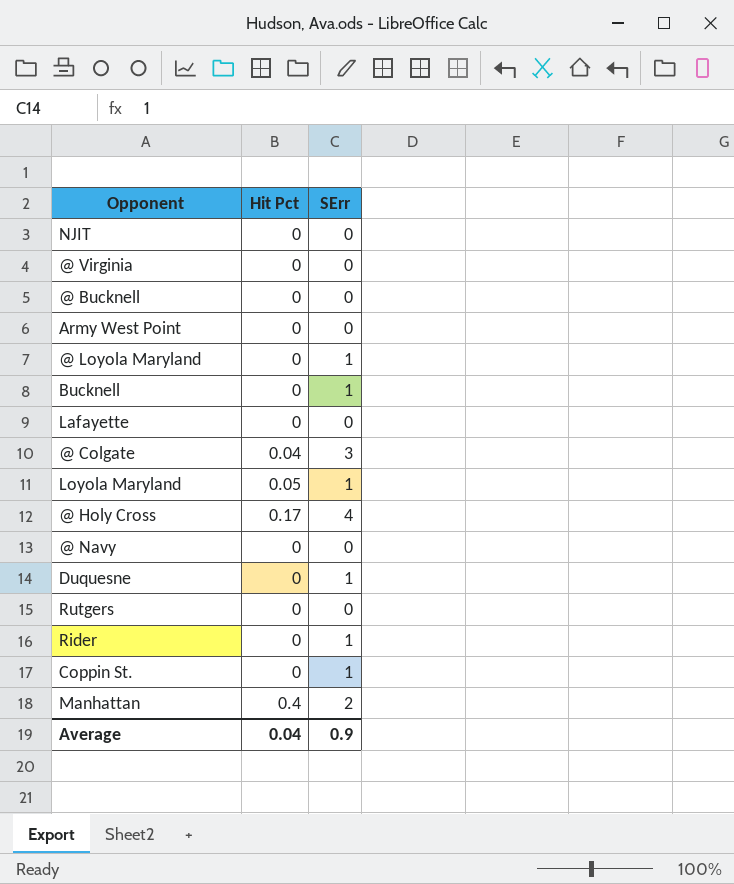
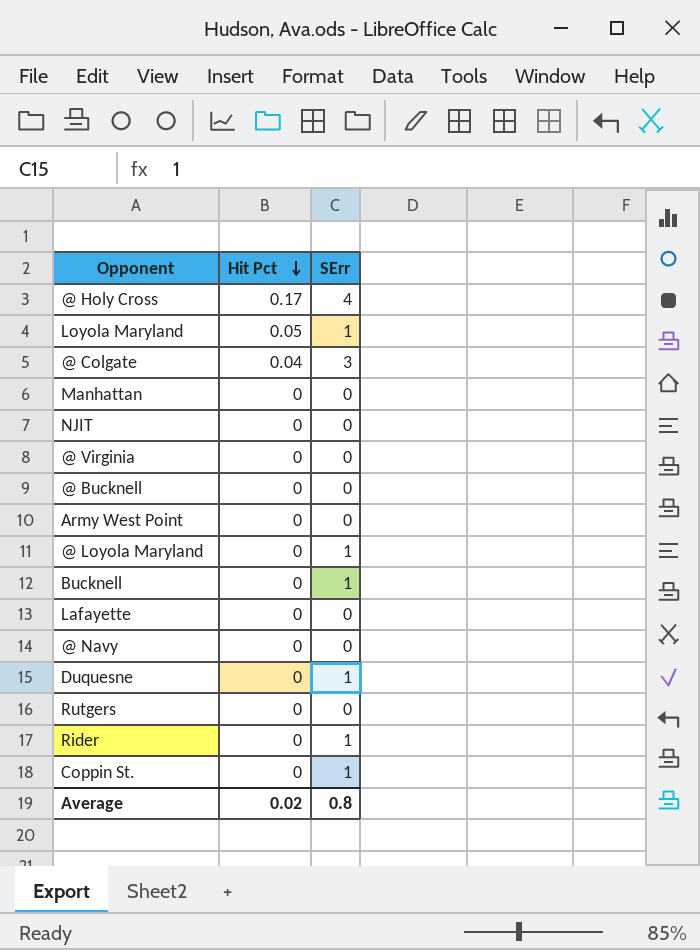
row order: none -> Hit Pct descending
Manhattan | Hit Pct: 0.4 -> 0
Manhattan | SErr: 2 -> 0
Average | Hit Pct: 0.04 -> 0.02
Average | SErr: 0.9 -> 0.8

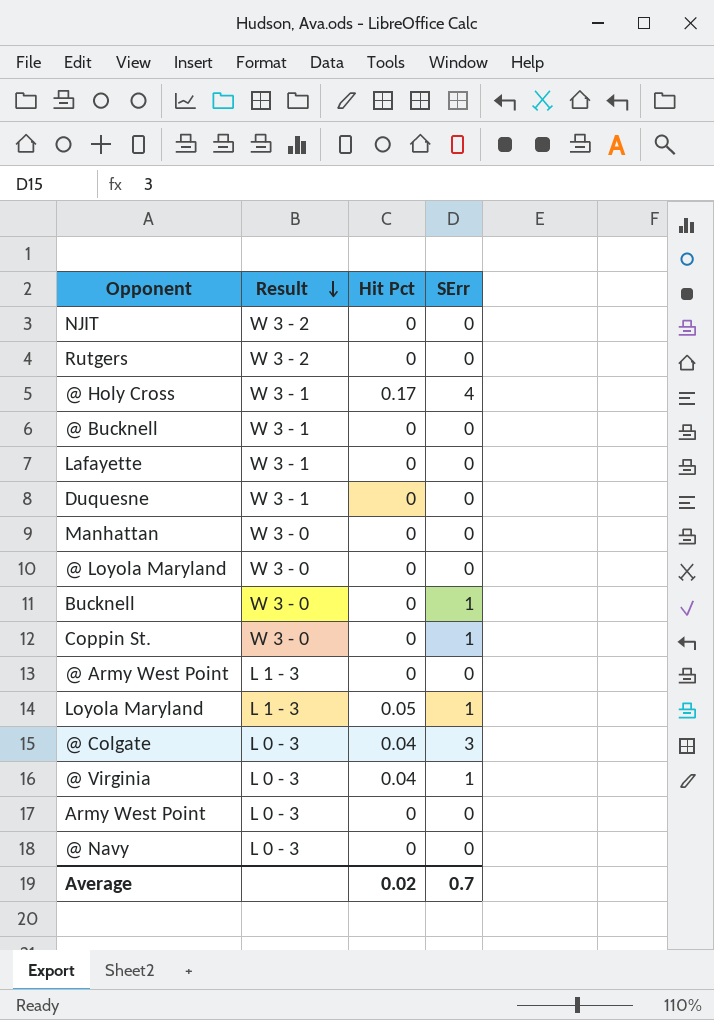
row order: Hit Pct descending -> Result descending
column Result | position: none -> 2
row Rider: 0 | 1 -> none
Duquesne | SErr: 1 -> 0
@ Loyola Maryland | SErr: 1 -> 0
row @ Army West Point: none -> L 1 - 3 | 0 | 0
@ Virginia | Hit Pct: 0 -> 0.04
@ Virginia | SErr: 0 -> 1
Average | SErr: 0.8 -> 0.7

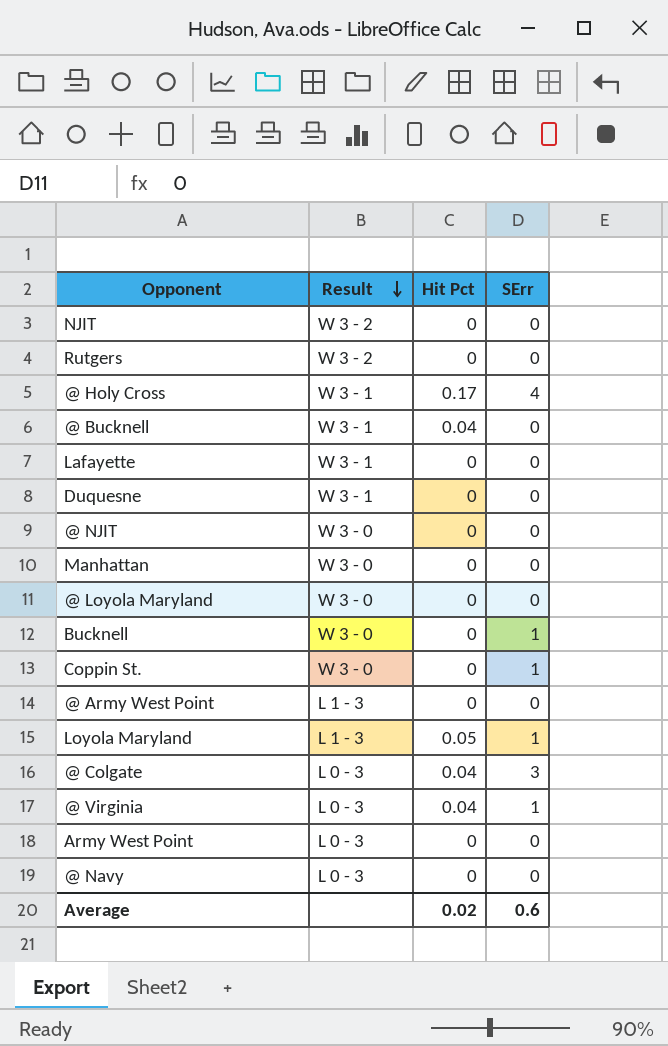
@ Bucknell | Hit Pct: 0 -> 0.04
row @ NJIT: none -> W 3 - 0 | 0 | 0
Average | SErr: 0.7 -> 0.6

